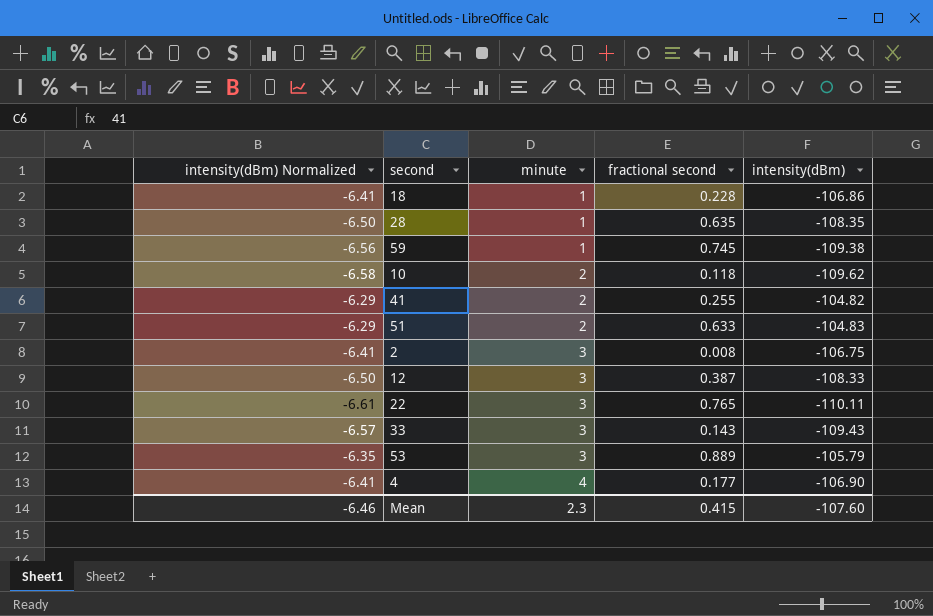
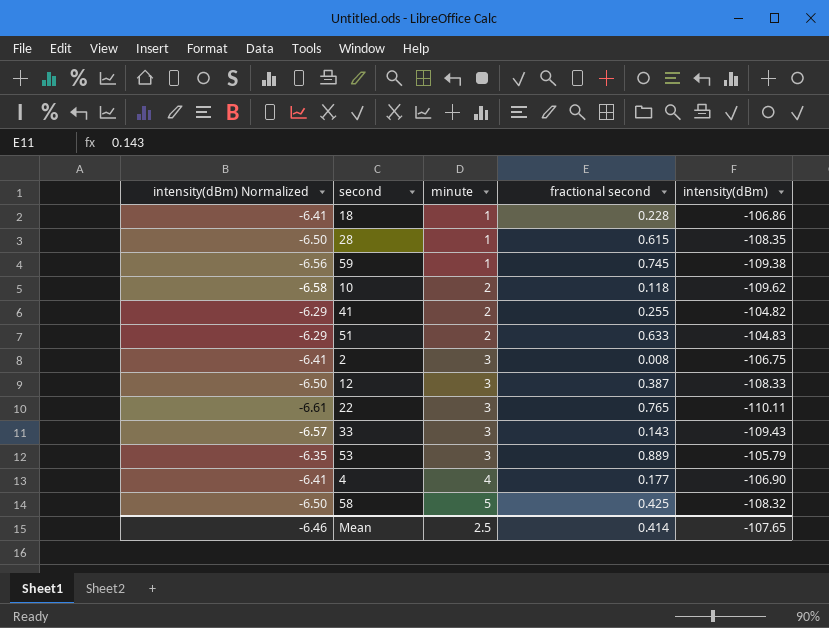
28 | fractional second: 0.635 -> 0.615
row 58: none -> -6.50 | 5 | 0.425 | -108.32
Mean | minute: 2.3 -> 2.5
Mean | fractional second: 0.415 -> 0.414
Mean | intensity(dBm): -107.60 -> -107.65

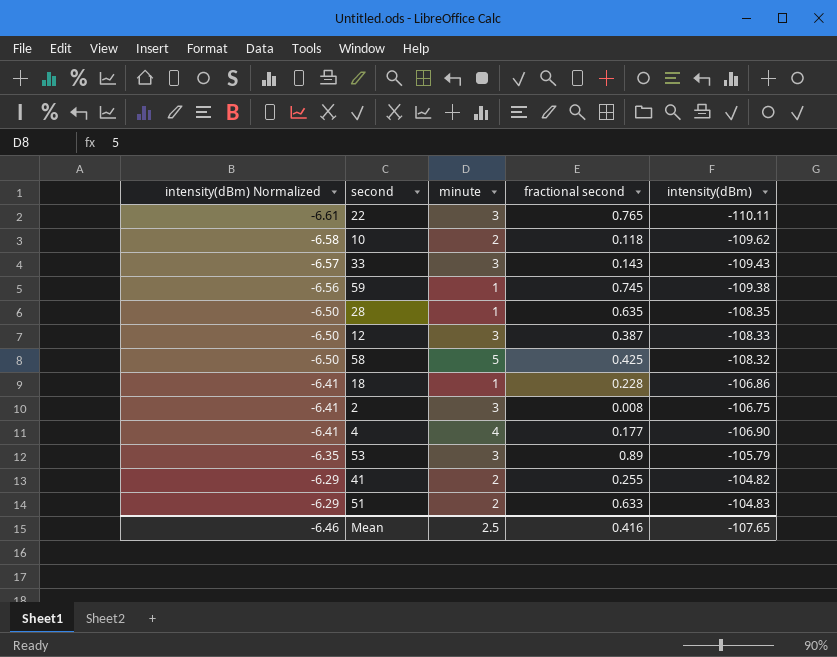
row order: minute ascending -> intensity(dBm) Normalized ascending
28 | fractional second: 0.615 -> 0.635
53 | fractional second: 0.889 -> 0.89
Mean | fractional second: 0.414 -> 0.416

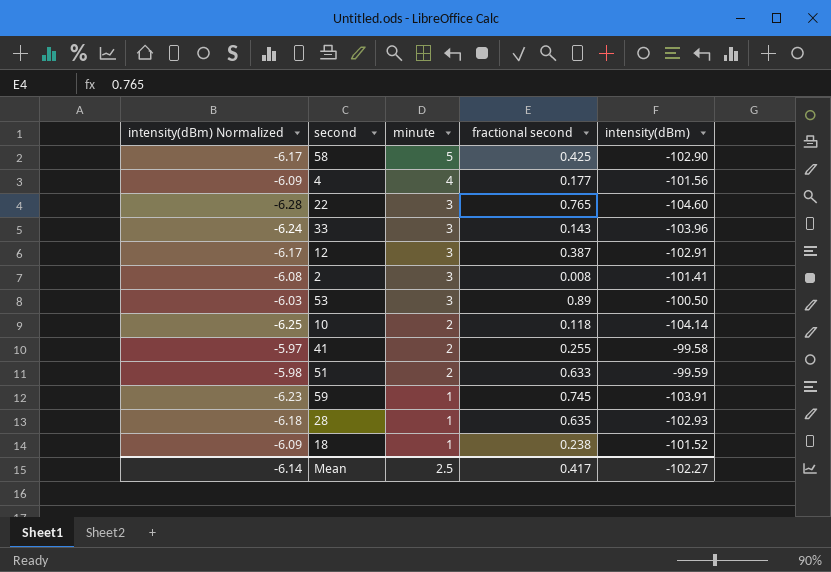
row order: intensity(dBm) Normalized ascending -> minute descending
58 | intensity(dBm) Normalized: -6.50 -> -6.17
58 | intensity(dBm): -108.32 -> -102.90
4 | intensity(dBm) Normalized: -6.41 -> -6.09
4 | intensity(dBm): -106.90 -> -101.56
22 | intensity(dBm) Normalized: -6.61 -> -6.28
22 | intensity(dBm): -110.11 -> -104.60
33 | intensity(dBm) Normalized: -6.57 -> -6.24
33 | intensity(dBm): -109.43 -> -103.96
12 | intensity(dBm) Normalized: -6.50 -> -6.17
12 | intensity(dBm): -108.33 -> -102.91
2 | intensity(dBm) Normalized: -6.41 -> -6.08
2 | intensity(dBm): -106.75 -> -101.41
53 | intensity(dBm) Normalized: -6.35 -> -6.03
53 | intensity(dBm): -105.79 -> -100.50
10 | intensity(dBm) Normalized: -6.58 -> -6.25
10 | intensity(dBm): -109.62 -> -104.14
41 | intensity(dBm) Normalized: -6.29 -> -5.97
41 | intensity(dBm): -104.82 -> -99.58
51 | intensity(dBm) Normalized: -6.29 -> -5.98
51 | intensity(dBm): -104.83 -> -99.59
59 | intensity(dBm) Normalized: -6.56 -> -6.23
59 | intensity(dBm): -109.38 -> -103.91
28 | intensity(dBm) Normalized: -6.50 -> -6.18
28 | intensity(dBm): -108.35 -> -102.93
18 | intensity(dBm) Normalized: -6.41 -> -6.09
18 | fractional second: 0.228 -> 0.238
18 | intensity(dBm): -106.86 -> -101.52
Mean | intensity(dBm) Normalized: -6.46 -> -6.14
Mean | fractional second: 0.416 -> 0.417
Mean | intensity(dBm): -107.65 -> -102.27

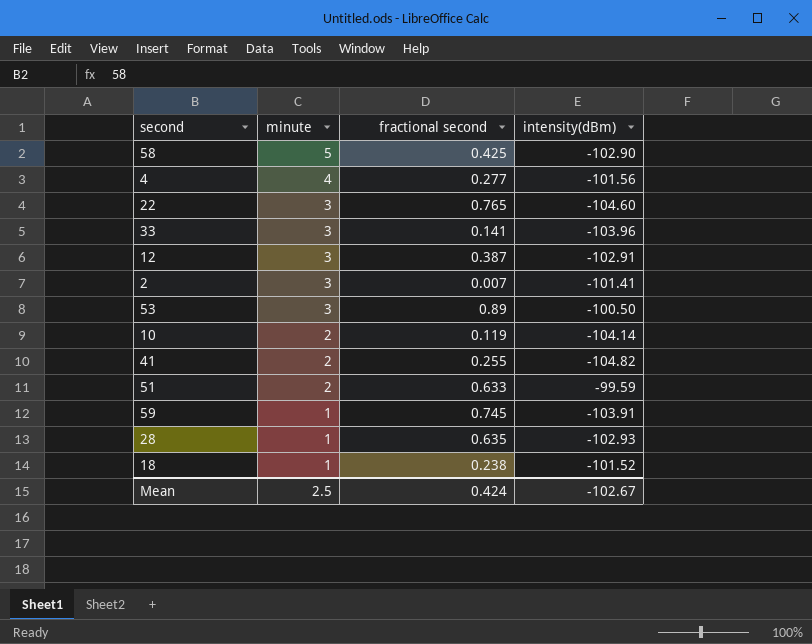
column intensity(dBm) Normalized | formula: [intensity(dBm)] * 0.06 -> none
4 | fractional second: 0.177 -> 0.277
33 | fractional second: 0.143 -> 0.141
2 | fractional second: 0.008 -> 0.007
10 | fractional second: 0.118 -> 0.119
41 | intensity(dBm): -99.58 -> -104.82
Mean | fractional second: 0.417 -> 0.424
Mean | intensity(dBm): -102.27 -> -102.67

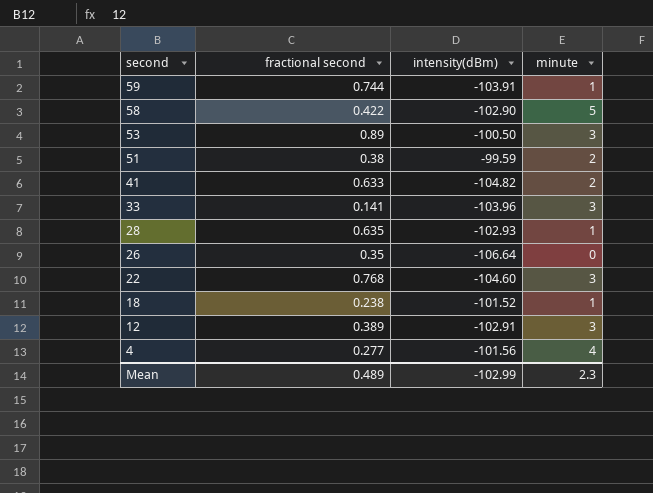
row order: minute descending -> second descending
column minute | position: 2 -> 4
row 2: 3 | 0.007 | -101.41 -> none
row 10: 2 | 0.119 | -104.14 -> none
59 | fractional second: 0.745 -> 0.744
58 | fractional second: 0.425 -> 0.422
51 | fractional second: 0.633 -> 0.38
41 | fractional second: 0.255 -> 0.633
row 26: none -> 0.35 | -106.64 | 0
22 | fractional second: 0.765 -> 0.768
12 | fractional second: 0.387 -> 0.389
Mean | fractional second: 0.424 -> 0.489
Mean | intensity(dBm): -102.67 -> -102.99
Mean | minute: 2.5 -> 2.3

